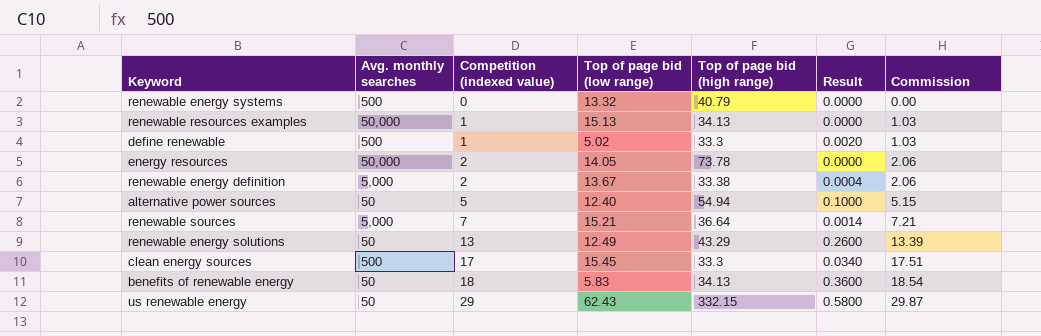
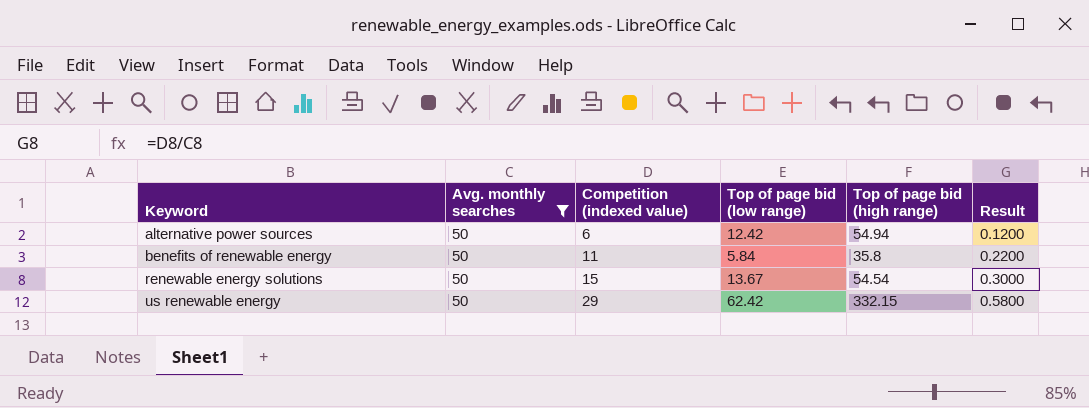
filter: none -> Avg. monthly searches = 50
row order: Competition (indexed value) ascending -> Keyword ascending
column Commission | formula: [Competition (indexed value)] * 1.03 -> none
alternative power sources | Competition (indexed value): 5 -> 6
alternative power sources | Top of page bid (low range): 12.40 -> 12.42
alternative power sources | Result: 0.1000 -> 0.1200
benefits of renewable energy | Competition (indexed value): 18 -> 11
benefits of renewable energy | Top of page bid (low range): 5.83 -> 5.84
benefits of renewable energy | Top of page bid (high range): 34.13 -> 35.8
benefits of renewable energy | Result: 0.3600 -> 0.2200
renewable energy solutions | Competition (indexed value): 13 -> 15
renewable energy solutions | Top of page bid (low range): 12.49 -> 13.67
renewable energy solutions | Top of page bid (high range): 43.29 -> 54.54
renewable energy solutions | Result: 0.2600 -> 0.3000
us renewable energy | Top of page bid (low range): 62.43 -> 62.42

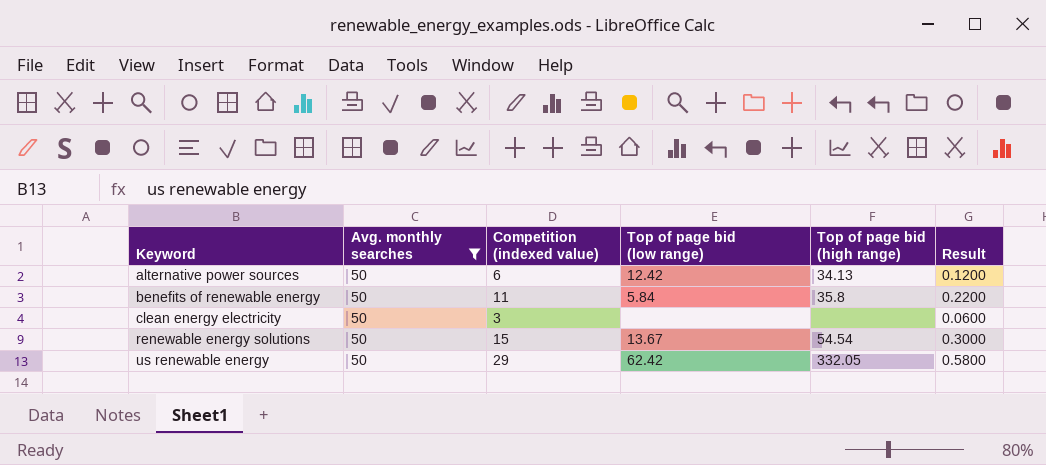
alternative power sources | Top of page bid (high range): 54.94 -> 34.13
row clean energy electricity: none -> 50 | 3 | none | none | 0.0600
us renewable energy | Top of page bid (high range): 332.15 -> 332.05

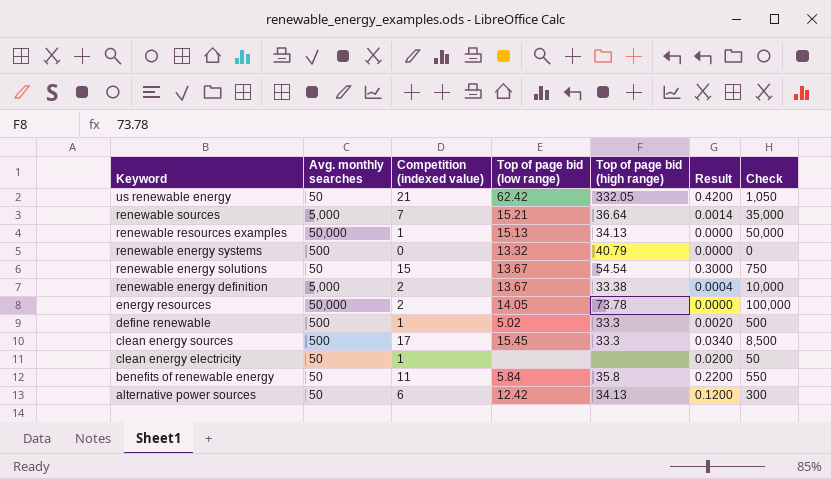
filter: Avg. monthly searches = 50 -> none
row order: Keyword ascending -> Keyword descending
column Check | formula: none -> [Avg. monthly searches] * [Competition (indexed value)]
us renewable energy | Competition (indexed value): 29 -> 21
us renewable energy | Result: 0.5800 -> 0.4200
clean energy electricity | Competition (indexed value): 3 -> 1
clean energy electricity | Result: 0.0600 -> 0.0200

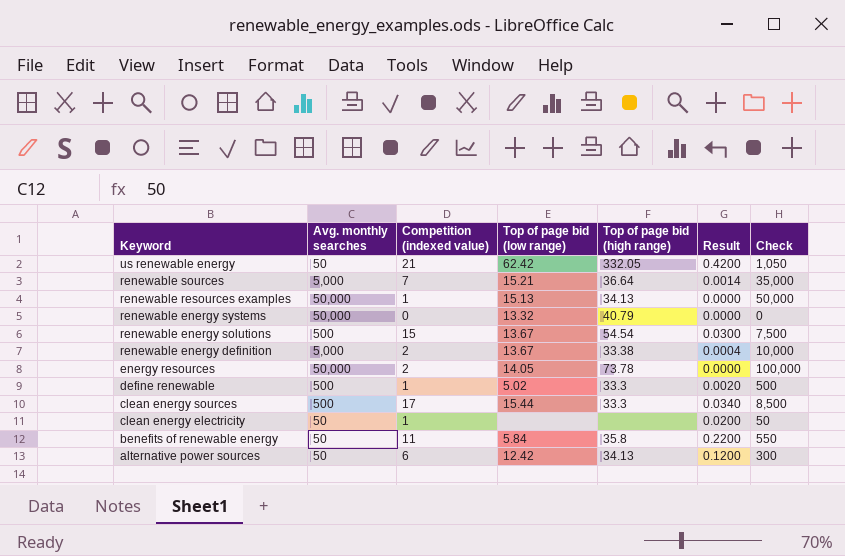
renewable energy systems | Avg. monthly searches: 500 -> 50,000
renewable energy solutions | Avg. monthly searches: 50 -> 500
renewable energy solutions | Result: 0.3000 -> 0.0300
renewable energy solutions | Check: 750 -> 7,500
clean energy sources | Top of page bid (low range): 15.45 -> 15.44

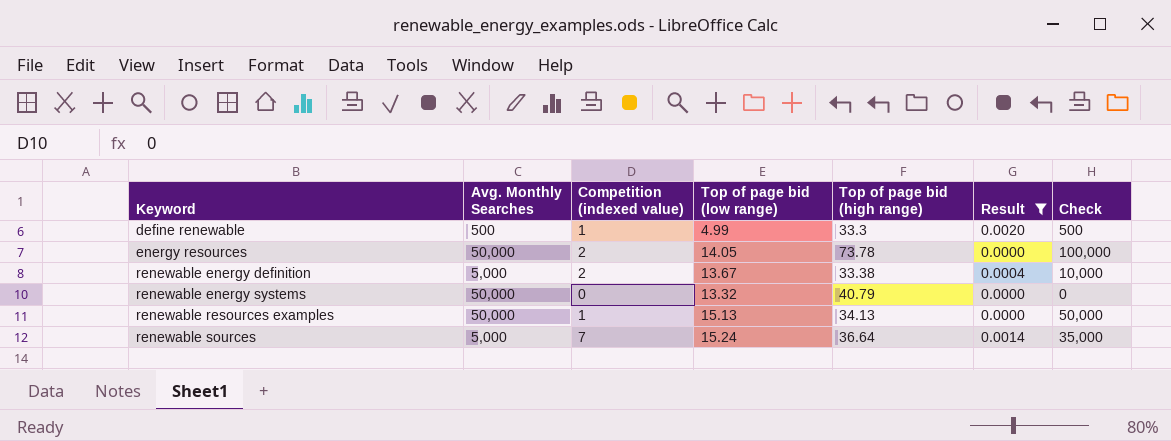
filter: none -> Result <= 0.0020
row order: Keyword descending -> Keyword ascending
column name: Avg. monthly searches -> Avg. Monthly Searches
define renewable | Top of page bid (low range): 5.02 -> 4.99
renewable sources | Top of page bid (low range): 15.21 -> 15.24

